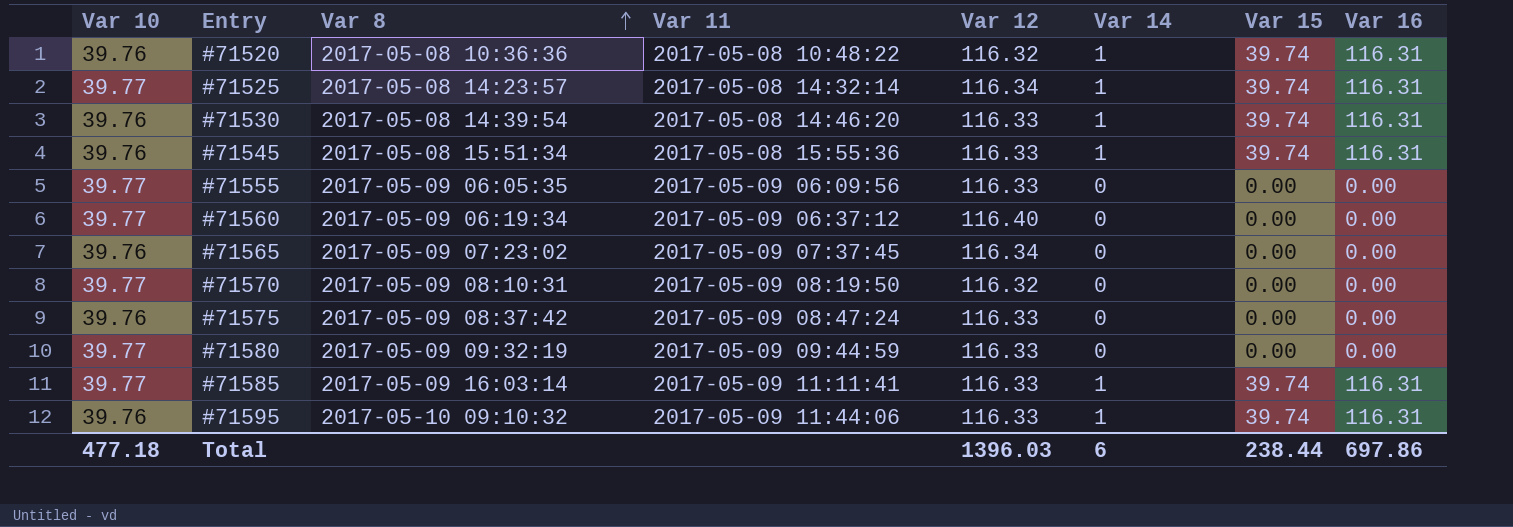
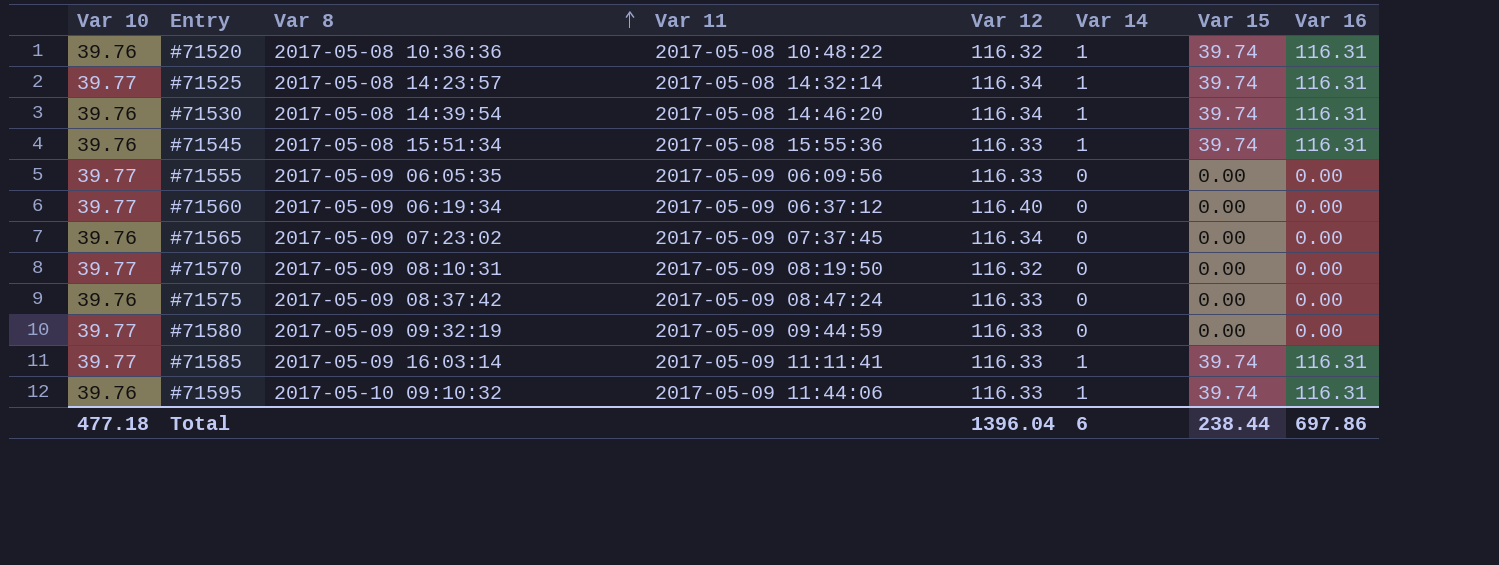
#71530 | Var 12: 116.33 -> 116.34
Total | Var 12: 1396.03 -> 1396.04

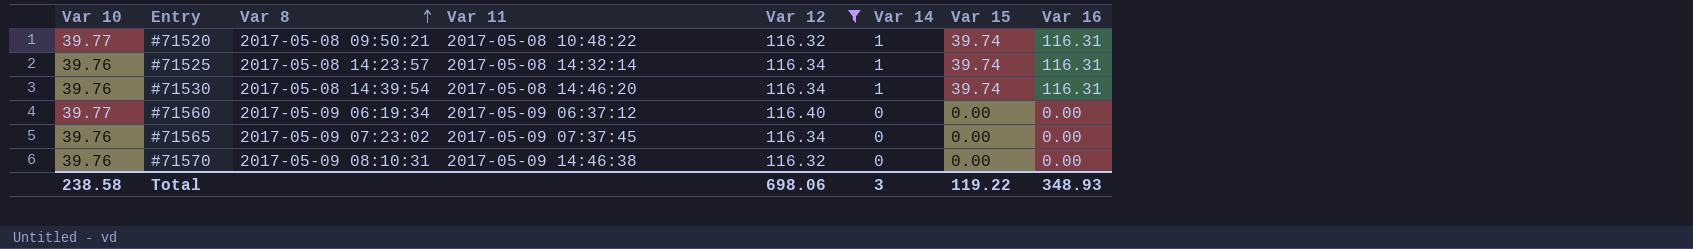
filter: none -> Var 12 != 116.33
#71520 | Var 10: 39.76 -> 39.77
#71520 | Var 8: 2017-05-08 10:36:36 -> 2017-05-08 09:50:21
#71525 | Var 10: 39.77 -> 39.76
#71570 | Var 10: 39.77 -> 39.76
#71570 | Var 11: 2017-05-09 08:19:50 -> 2017-05-09 14:46:38
Total | Var 10: 477.18 -> 238.58
Total | Var 12: 1396.04 -> 698.06
Total | Var 14: 6 -> 3
Total | Var 15: 238.44 -> 119.22
Total | Var 16: 697.86 -> 348.93

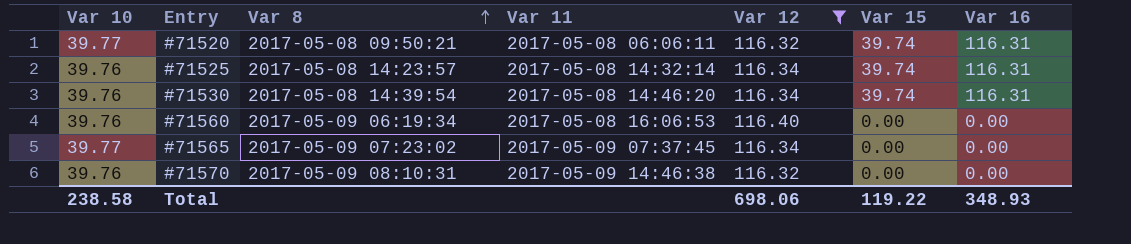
column Var 14 | position: 6 -> none
#71520 | Var 11: 2017-05-08 10:48:22 -> 2017-05-08 06:06:11
#71560 | Var 10: 39.77 -> 39.76
#71560 | Var 11: 2017-05-09 06:37:12 -> 2017-05-08 16:06:53
#71565 | Var 10: 39.76 -> 39.77

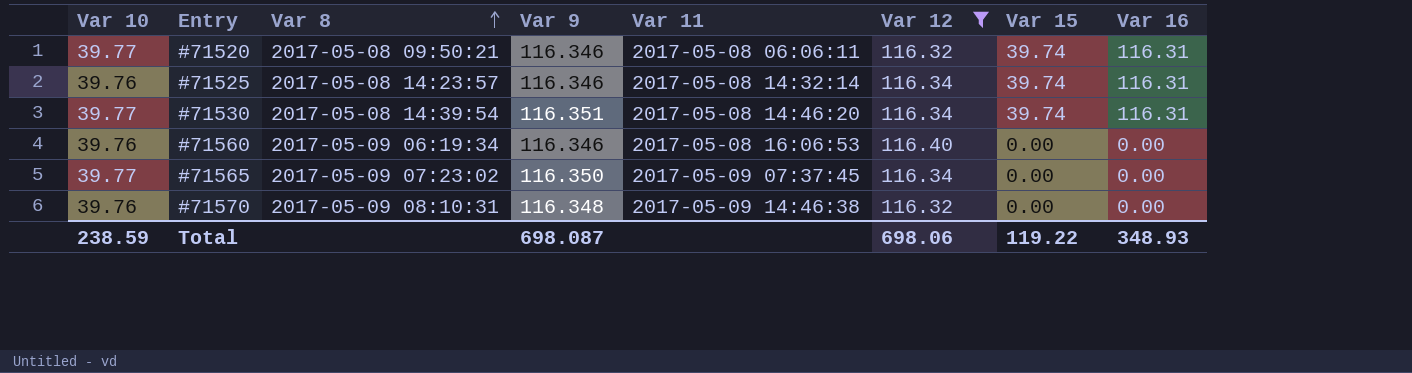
column Var 9 | position: none -> 4
#71530 | Var 10: 39.76 -> 39.77
Total | Var 10: 238.58 -> 238.59

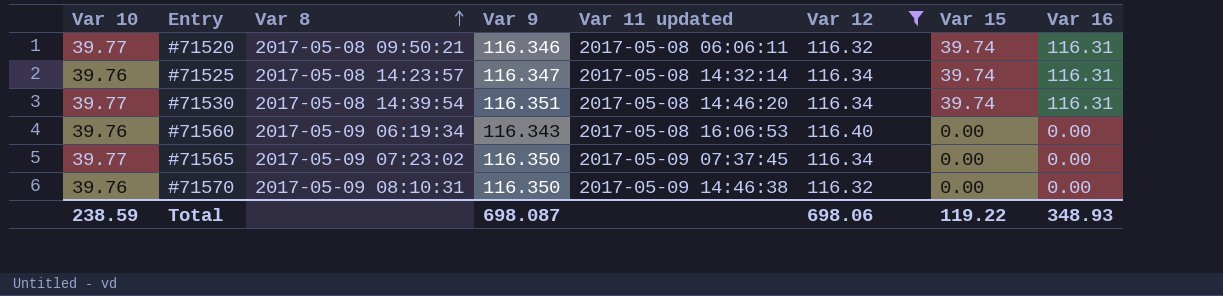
column name: Var 11 -> Var 11 updated
#71525 | Var 9: 116.346 -> 116.347
#71560 | Var 9: 116.346 -> 116.343
#71570 | Var 9: 116.348 -> 116.350

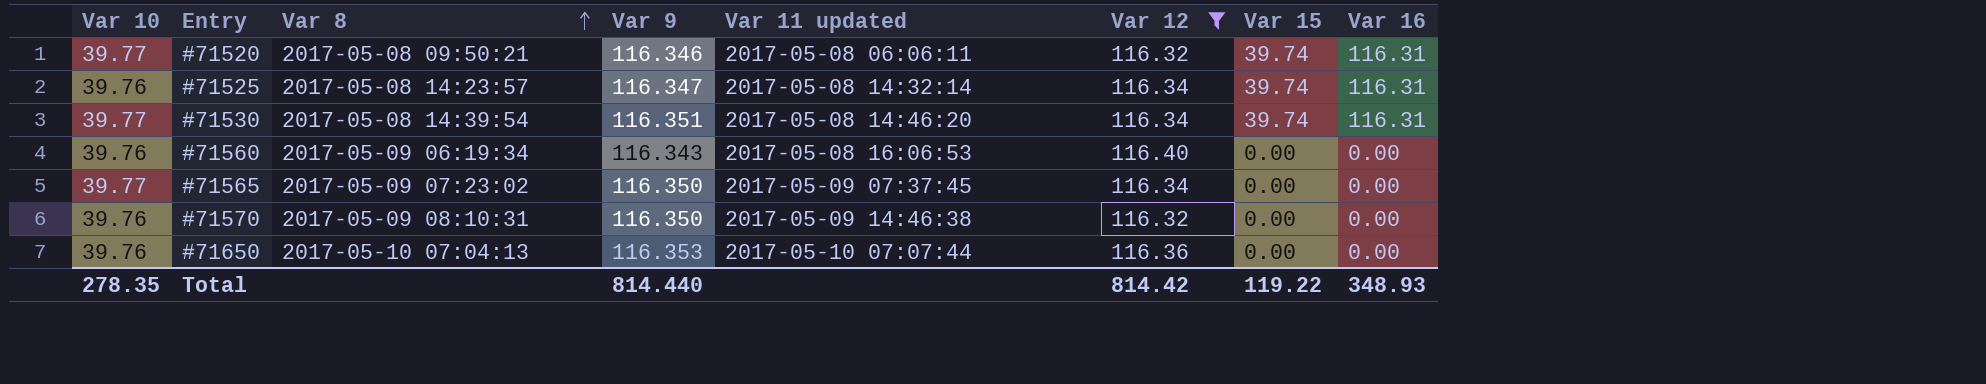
row #71650: none -> 39.76 | 2017-05-10 07:04:13 | 116.353 | 2017-05-10 07:07:44 | 116.36 | 0.00 | 0.00
Total | Var 10: 238.59 -> 278.35
Total | Var 9: 698.087 -> 814.440
Total | Var 12: 698.06 -> 814.42

